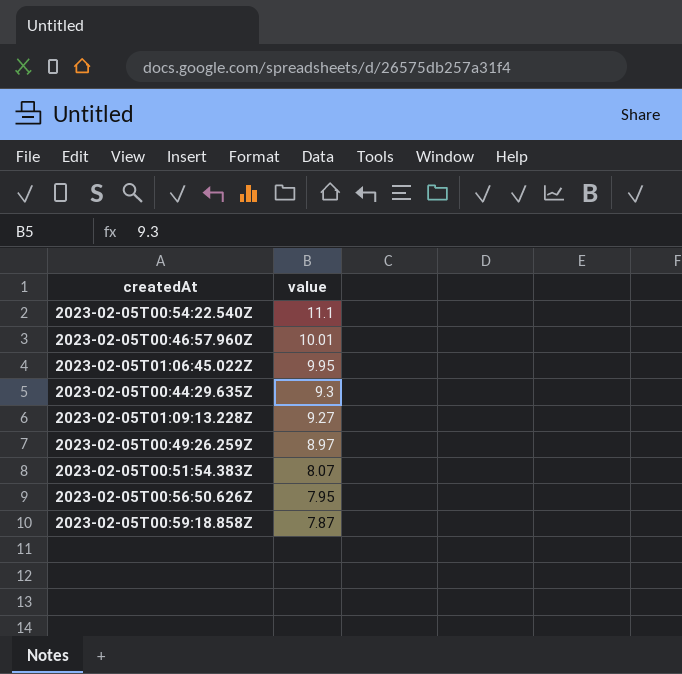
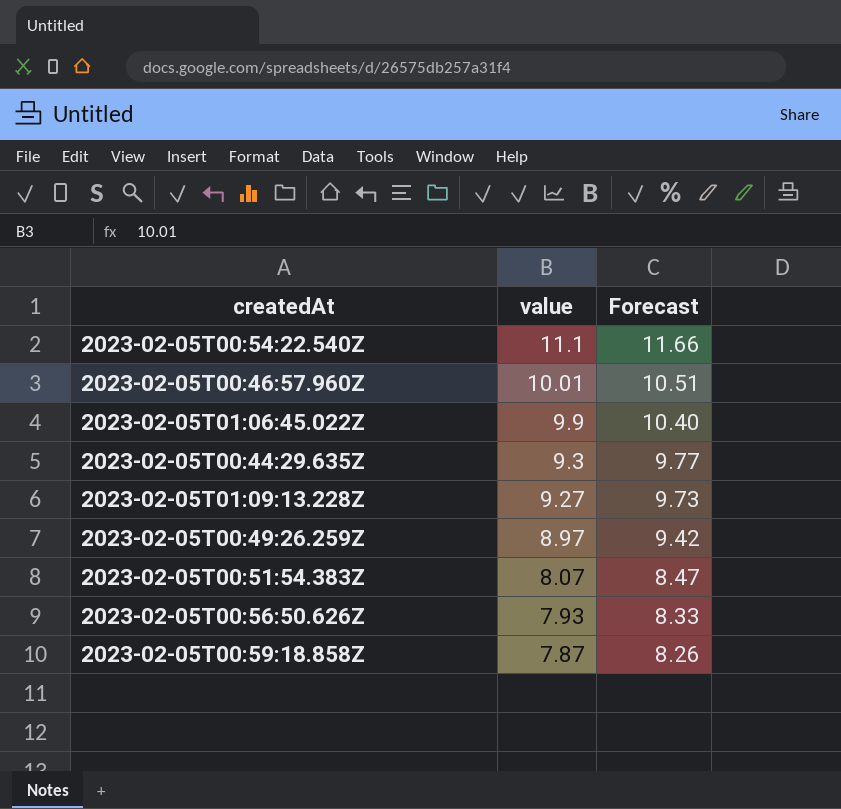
column Forecast | formula: none -> [value] * 1.05
2023-02-05T01:06:45.022Z | value: 9.95 -> 9.9
2023-02-05T00:56:50.626Z | value: 7.95 -> 7.93

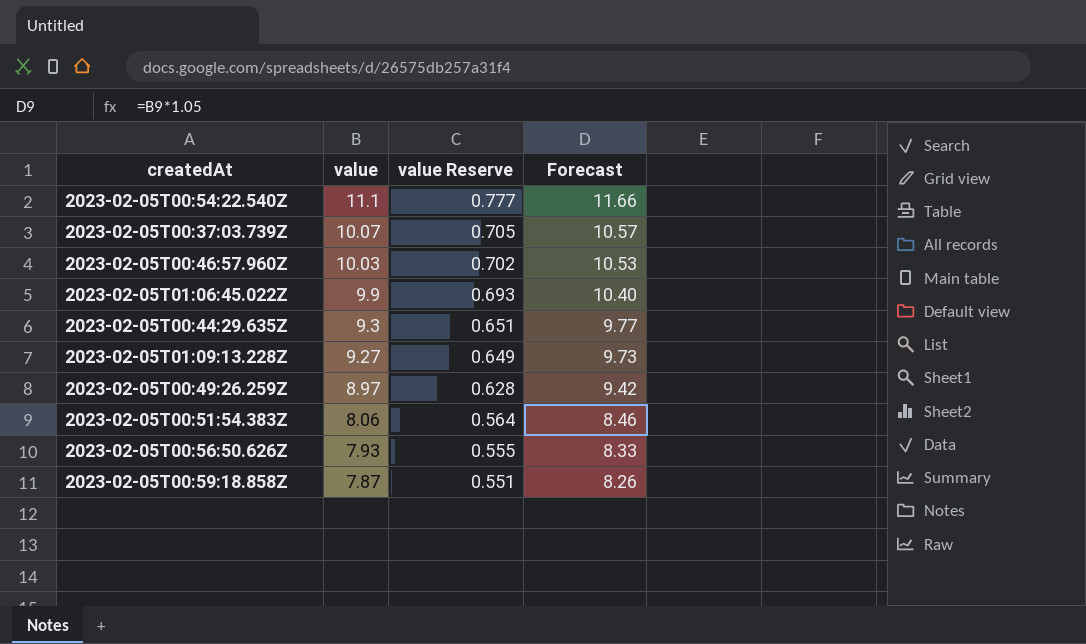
column value Reserve | formula: none -> [value] * 0.07
row 2023-02-05T00:37:03.739Z: none -> 10.07 | 0.705 | 10.57
2023-02-05T00:46:57.960Z | value: 10.01 -> 10.03
2023-02-05T00:46:57.960Z | Forecast: 10.51 -> 10.53
2023-02-05T00:51:54.383Z | value: 8.07 -> 8.06
2023-02-05T00:51:54.383Z | Forecast: 8.47 -> 8.46

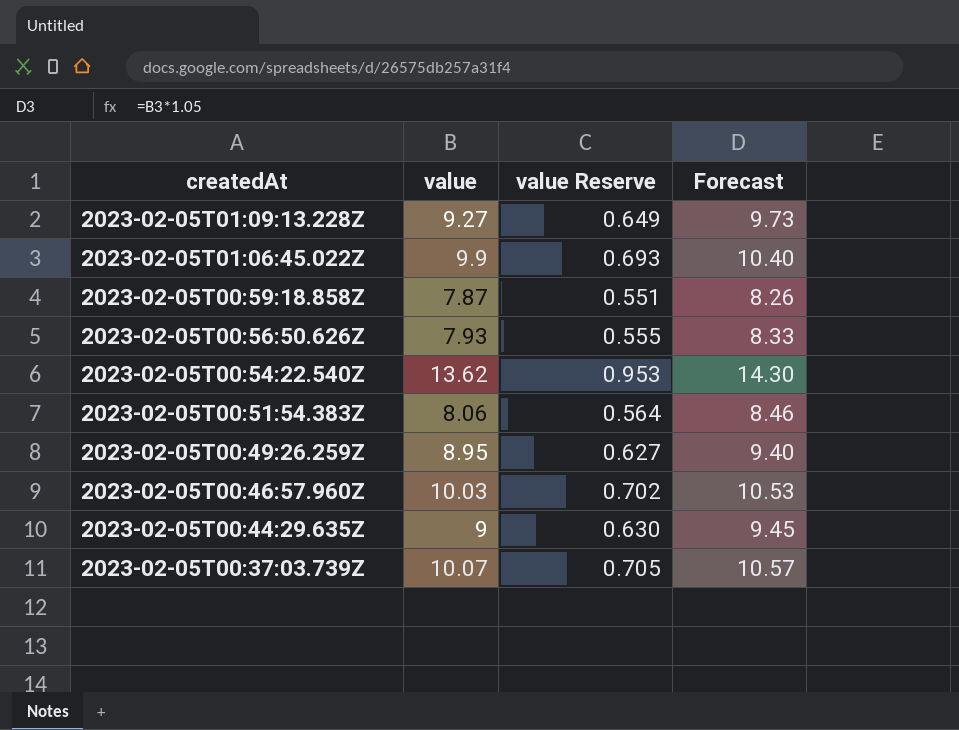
row order: value descending -> createdAt descending
2023-02-05T00:54:22.540Z | value: 11.1 -> 13.62
2023-02-05T00:54:22.540Z | value Reserve: 0.777 -> 0.953
2023-02-05T00:54:22.540Z | Forecast: 11.66 -> 14.30
2023-02-05T00:49:26.259Z | value: 8.97 -> 8.95
2023-02-05T00:49:26.259Z | value Reserve: 0.628 -> 0.627
2023-02-05T00:49:26.259Z | Forecast: 9.42 -> 9.40
2023-02-05T00:44:29.635Z | value: 9.3 -> 9
2023-02-05T00:44:29.635Z | value Reserve: 0.651 -> 0.630
2023-02-05T00:44:29.635Z | Forecast: 9.77 -> 9.45

